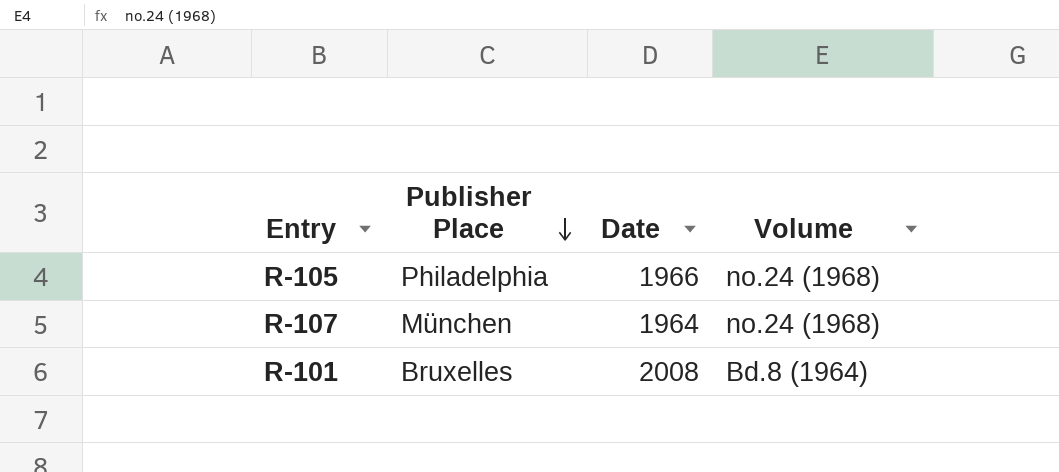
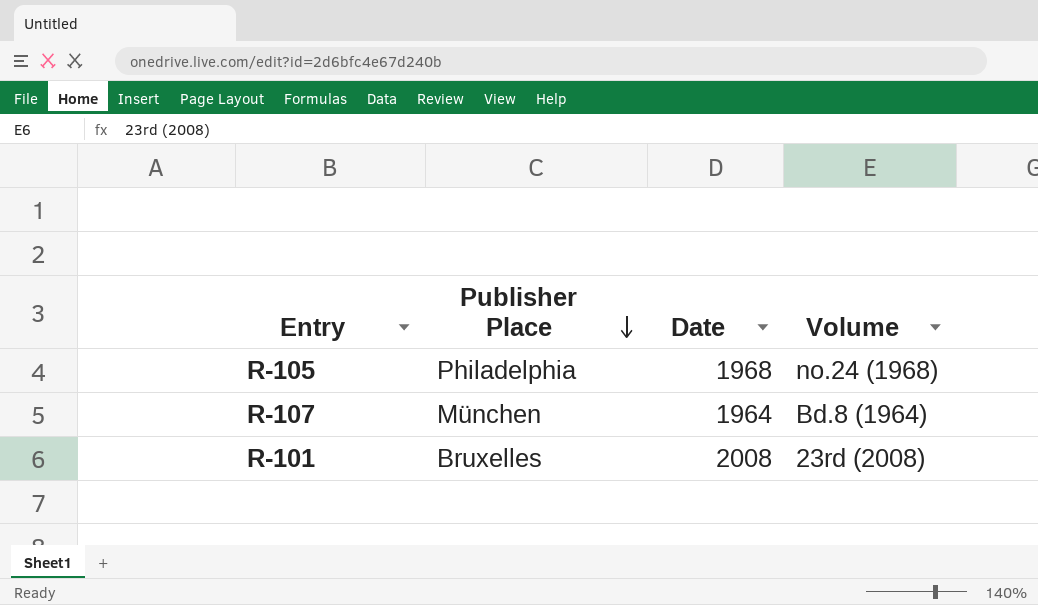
R-105 | Date: 1966 -> 1968
R-107 | Volume: no.24 (1968) -> Bd.8 (1964)
R-101 | Volume: Bd.8 (1964) -> 23rd (2008)

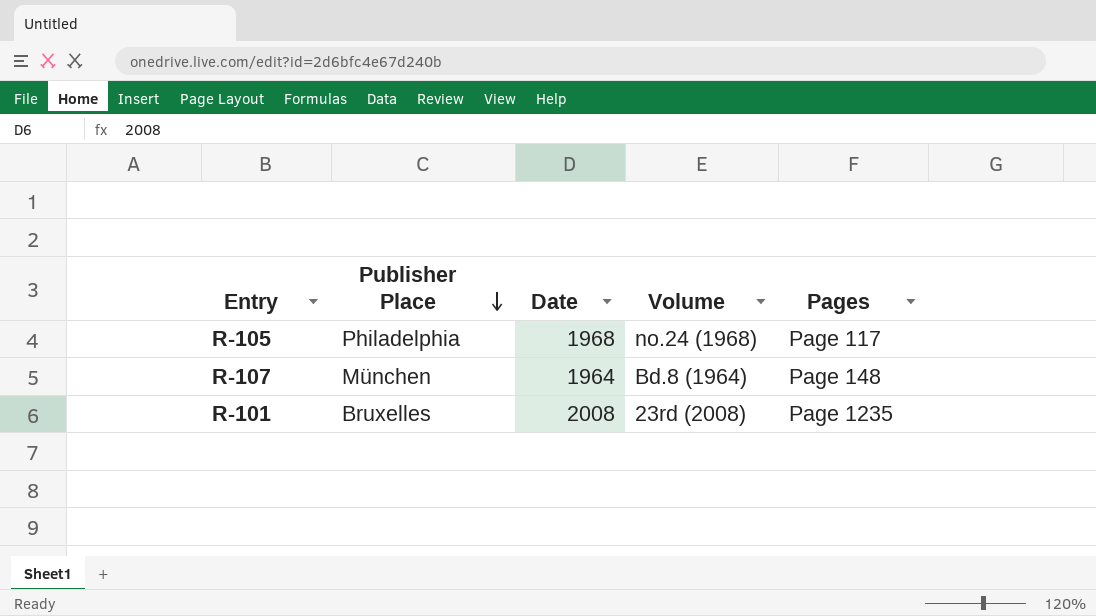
column Pages | position: none -> 5

